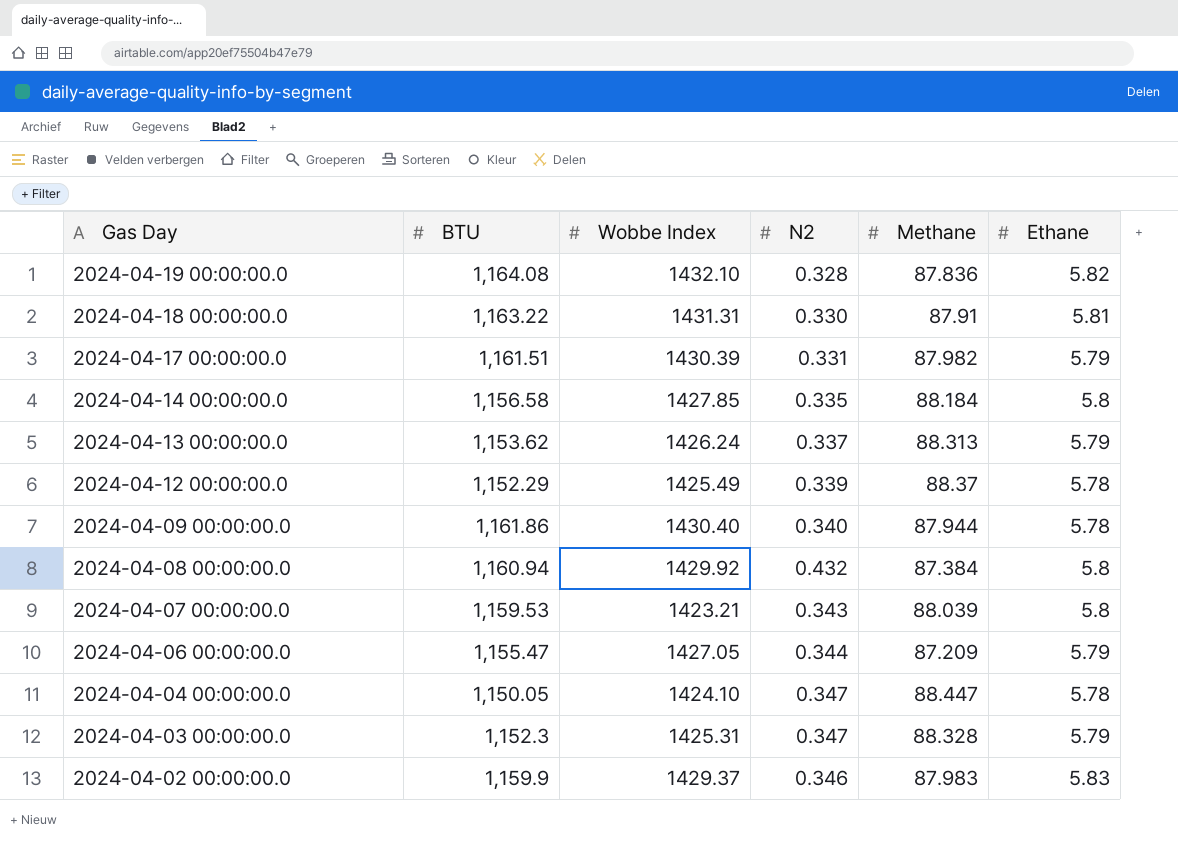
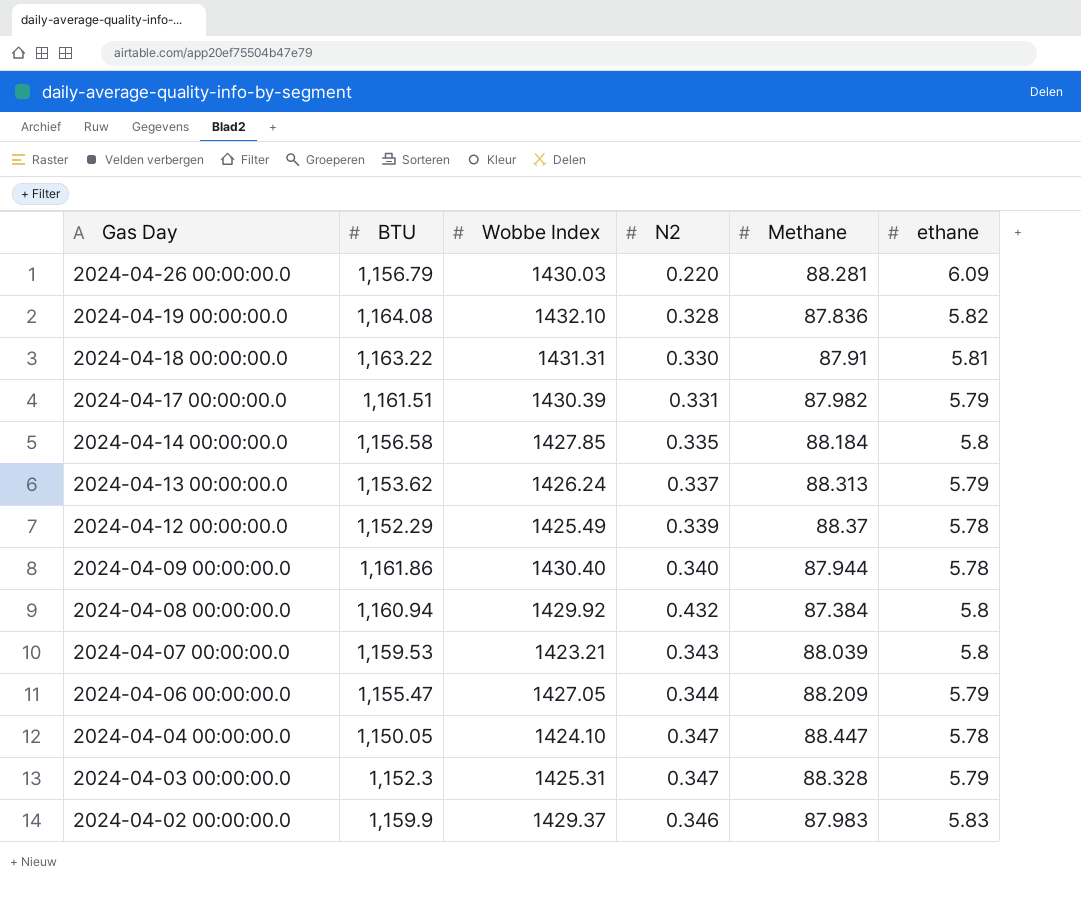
column name: Ethane -> ethane
row 2024-04-26 00:00:00.0: none -> 1,156.79 | 1430.03 | 0.220 | 88.281 | 6.09
2024-04-06 00:00:00.0 | Methane: 87.209 -> 88.209

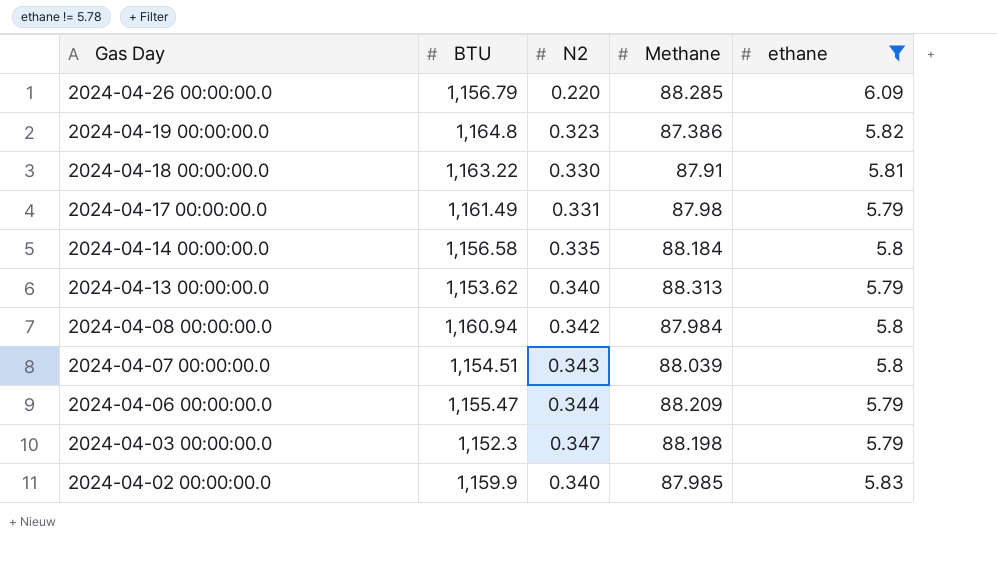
filter: none -> ethane != 5.78
column Wobbe Index | position: 3 -> none
2024-04-26 00:00:00.0 | Methane: 88.281 -> 88.285
2024-04-19 00:00:00.0 | BTU: 1,164.08 -> 1,164.8
2024-04-19 00:00:00.0 | N2: 0.328 -> 0.323
2024-04-19 00:00:00.0 | Methane: 87.836 -> 87.386
2024-04-17 00:00:00.0 | BTU: 1,161.51 -> 1,161.49
2024-04-17 00:00:00.0 | Methane: 87.982 -> 87.98
2024-04-13 00:00:00.0 | N2: 0.337 -> 0.340
2024-04-08 00:00:00.0 | N2: 0.432 -> 0.342
2024-04-08 00:00:00.0 | Methane: 87.384 -> 87.984
2024-04-07 00:00:00.0 | BTU: 1,159.53 -> 1,154.51
2024-04-03 00:00:00.0 | Methane: 88.328 -> 88.198
2024-04-02 00:00:00.0 | N2: 0.346 -> 0.340
2024-04-02 00:00:00.0 | Methane: 87.983 -> 87.985

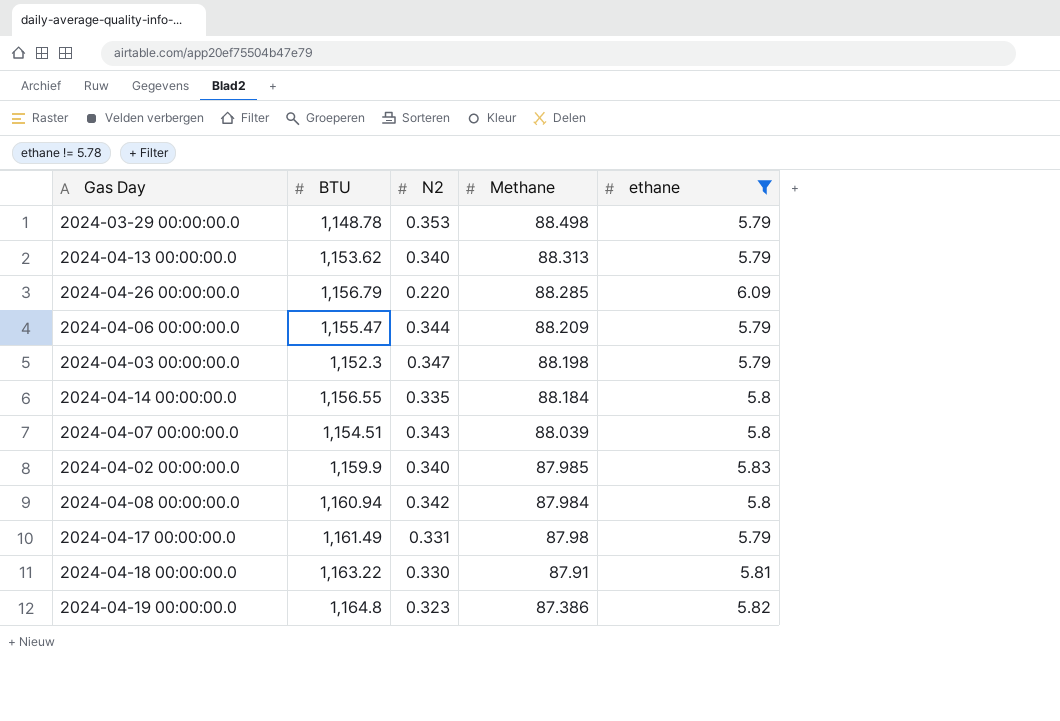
row order: Gas Day descending -> Methane descending
row 2024-03-29 00:00:00.0: none -> 1,148.78 | 0.353 | 88.498 | 5.79
2024-04-14 00:00:00.0 | BTU: 1,156.58 -> 1,156.55

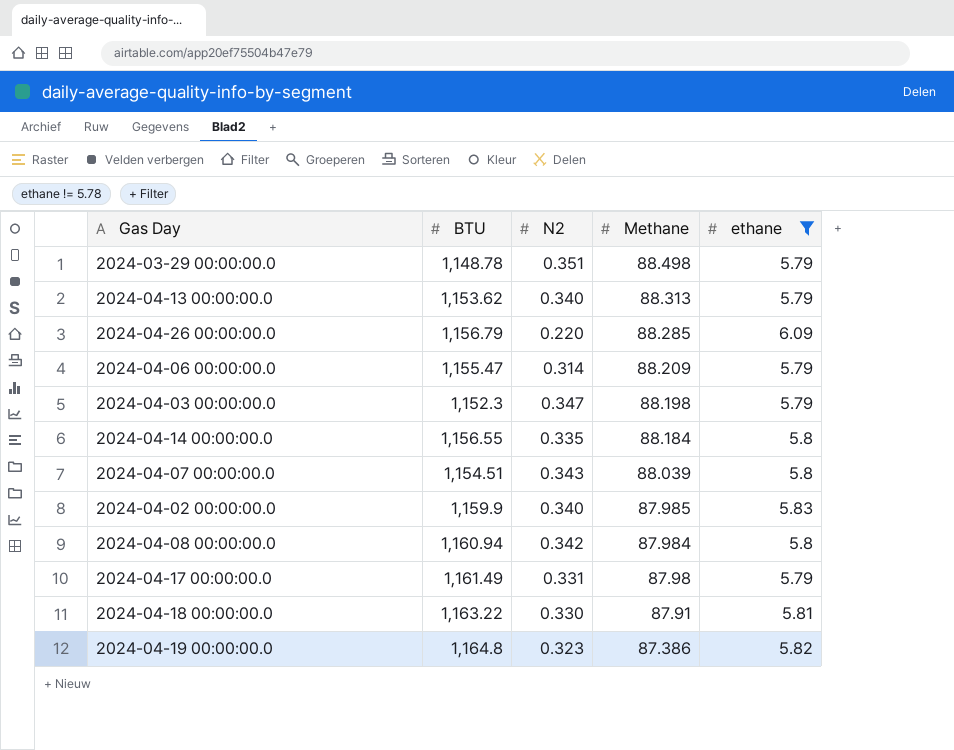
2024-03-29 00:00:00.0 | N2: 0.353 -> 0.351
2024-04-06 00:00:00.0 | N2: 0.344 -> 0.314

